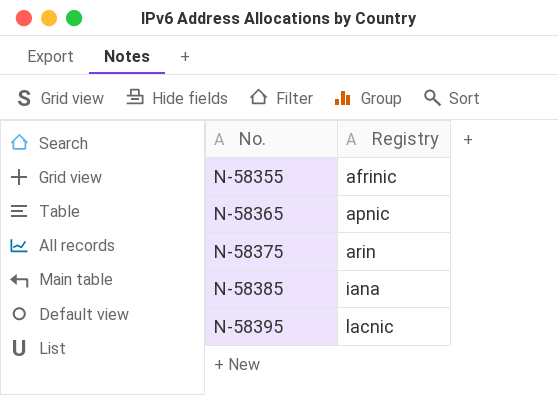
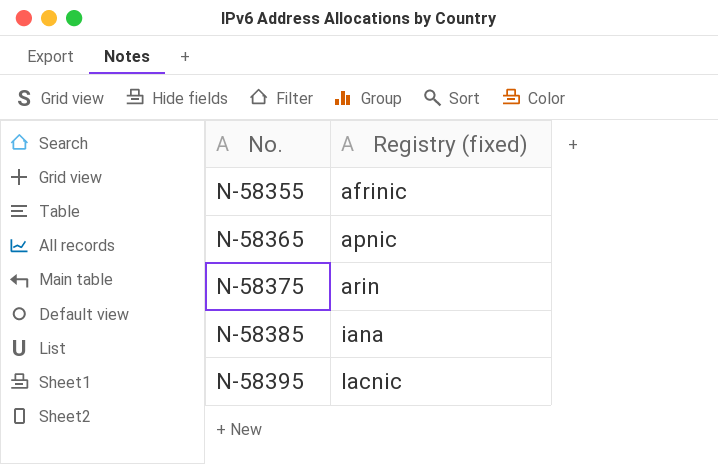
column name: Registry -> Registry (fixed)

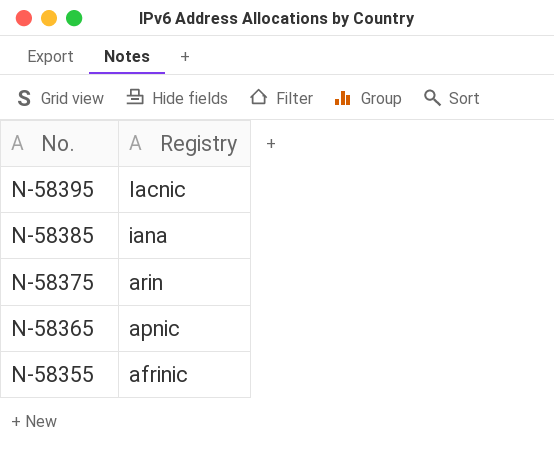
row order: No. ascending -> No. descending
column name: Registry (fixed) -> Registry

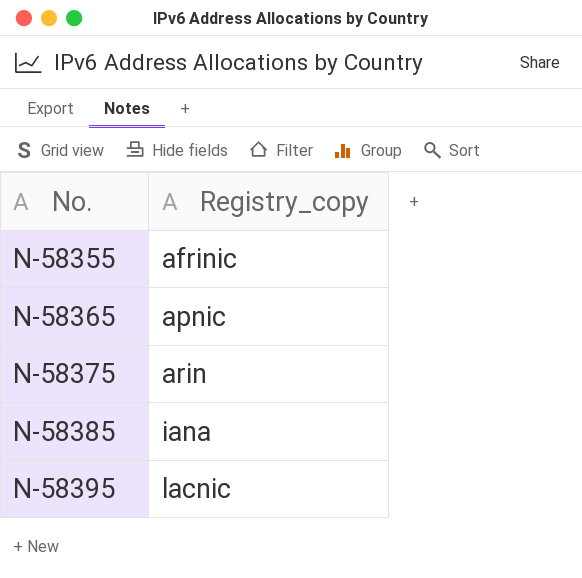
row order: No. descending -> No. ascending
column name: Registry -> Registry_copy

